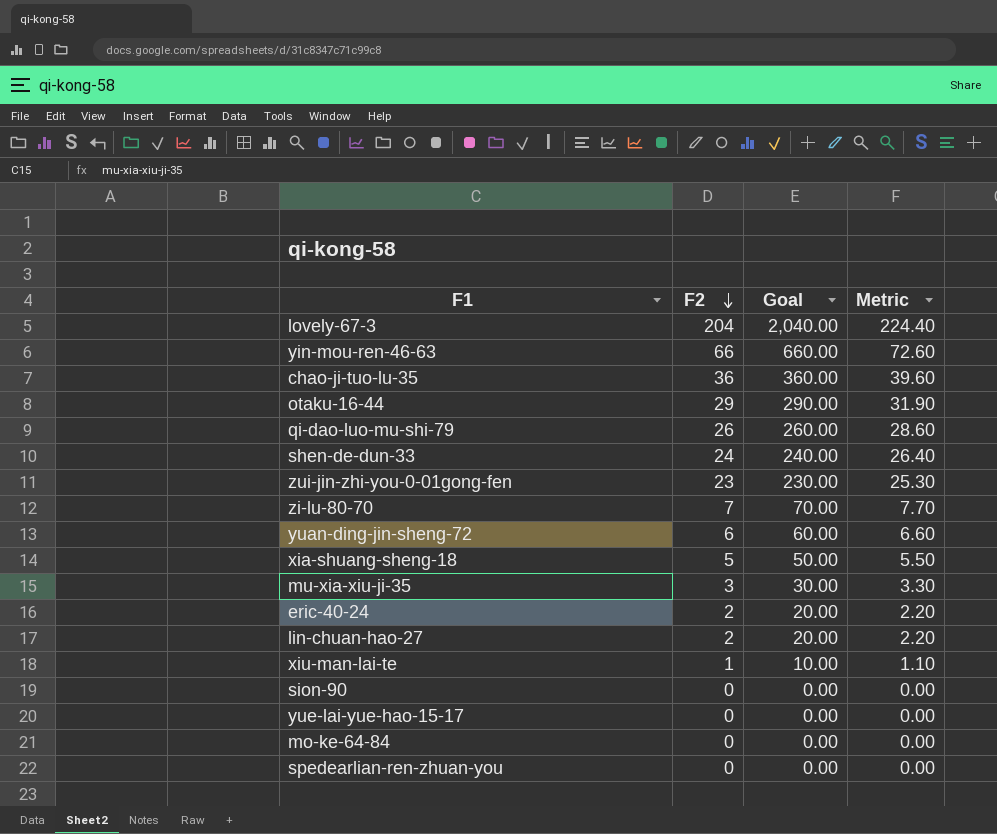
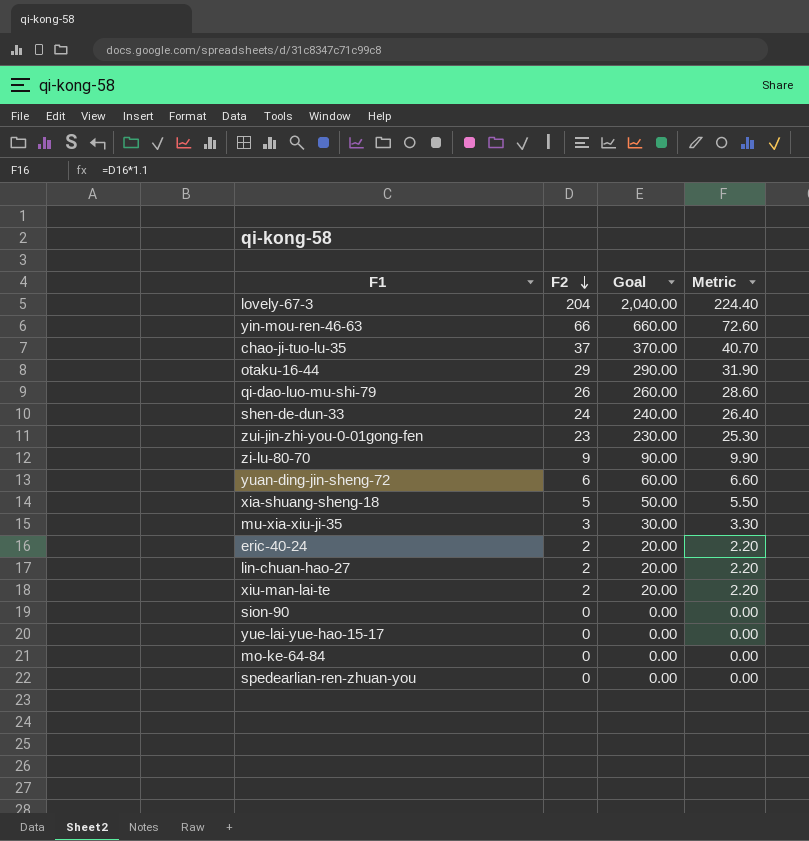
chao-ji-tuo-lu-35 | F2: 36 -> 37
chao-ji-tuo-lu-35 | Goal: 360.00 -> 370.00
chao-ji-tuo-lu-35 | Metric: 39.60 -> 40.70
zi-lu-80-70 | F2: 7 -> 9
zi-lu-80-70 | Goal: 70.00 -> 90.00
zi-lu-80-70 | Metric: 7.70 -> 9.90
xiu-man-lai-te | F2: 1 -> 2
xiu-man-lai-te | Goal: 10.00 -> 20.00
xiu-man-lai-te | Metric: 1.10 -> 2.20

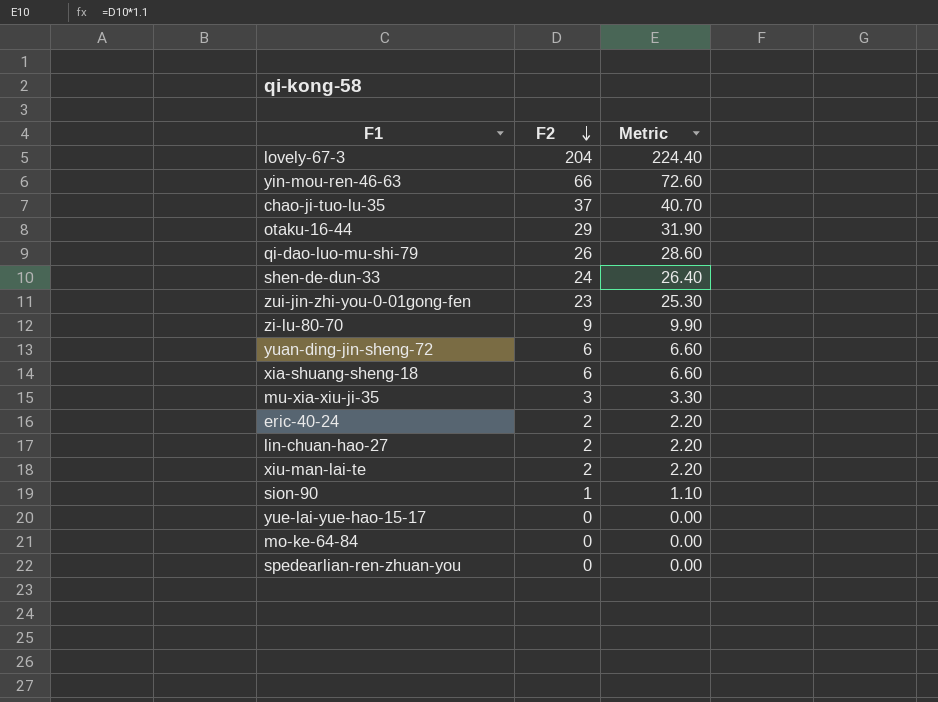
column Goal | formula: [F2] * 10 -> none
xia-shuang-sheng-18 | F2: 5 -> 6
xia-shuang-sheng-18 | Metric: 5.50 -> 6.60
sion-90 | F2: 0 -> 1
sion-90 | Metric: 0.00 -> 1.10

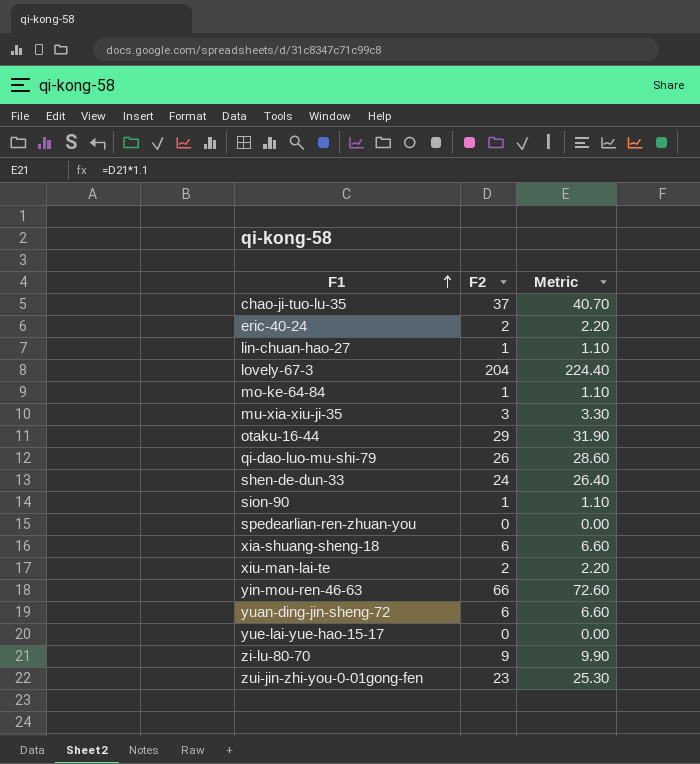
row order: F2 descending -> F1 ascending
lin-chuan-hao-27 | F2: 2 -> 1
lin-chuan-hao-27 | Metric: 2.20 -> 1.10
mo-ke-64-84 | F2: 0 -> 1
mo-ke-64-84 | Metric: 0.00 -> 1.10

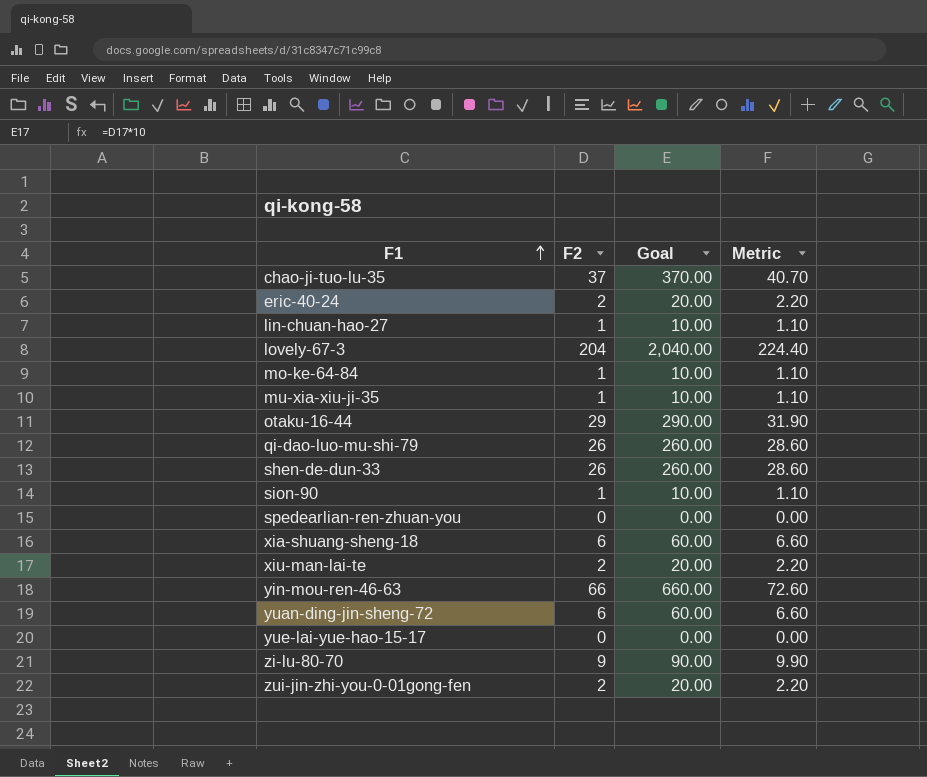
column Goal | formula: none -> [F2] * 10
mu-xia-xiu-ji-35 | F2: 3 -> 1
mu-xia-xiu-ji-35 | Metric: 3.30 -> 1.10
shen-de-dun-33 | F2: 24 -> 26
shen-de-dun-33 | Metric: 26.40 -> 28.60
zui-jin-zhi-you-0-01gong-fen | F2: 23 -> 2
zui-jin-zhi-you-0-01gong-fen | Metric: 25.30 -> 2.20

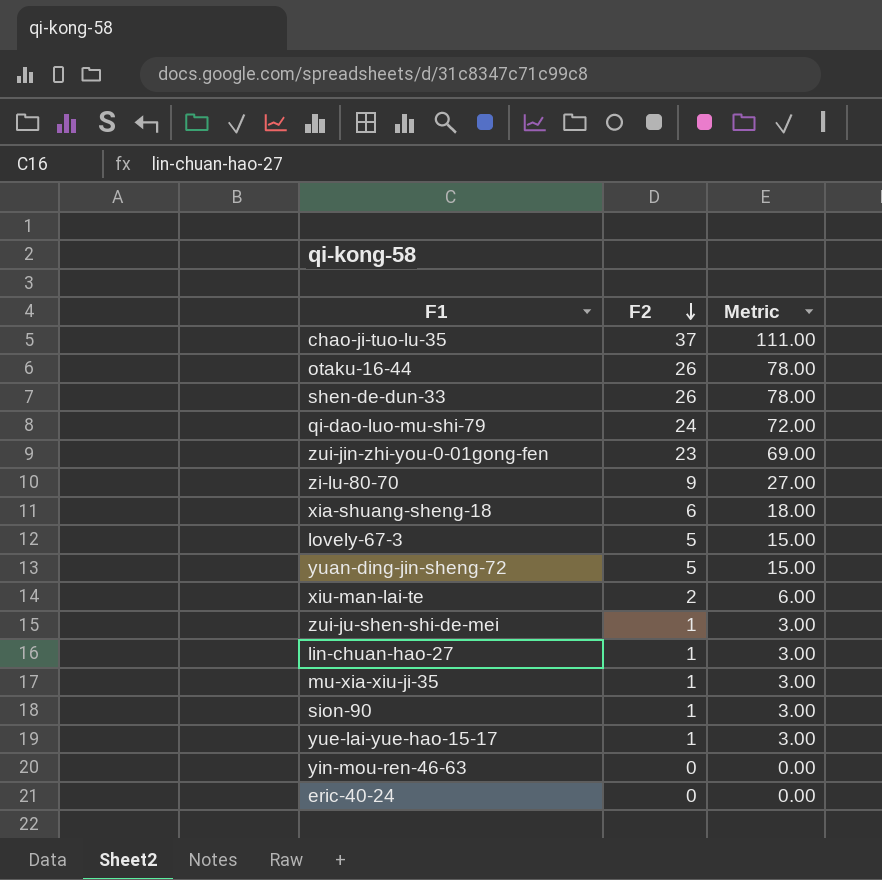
row order: F1 ascending -> F2 descending
column Goal | formula: [F2] * 10 -> none
column Metric | formula: [F2] * 1.1 -> [F2] * 3
row mo-ke-64-84: 1 | 10.00 | 1.10 -> none
row spedearlian-ren-zhuan-you: 0 | 0.00 | 0.00 -> none
otaku-16-44 | F2: 29 -> 26
qi-dao-luo-mu-shi-79 | F2: 26 -> 24
zui-jin-zhi-you-0-01gong-fen | F2: 2 -> 23
lovely-67-3 | F2: 204 -> 5
yuan-ding-jin-sheng-72 | F2: 6 -> 5
row zui-ju-shen-shi-de-mei: none -> 1 | 3.00
yue-lai-yue-hao-15-17 | F2: 0 -> 1
yin-mou-ren-46-63 | F2: 66 -> 0
eric-40-24 | F2: 2 -> 0

